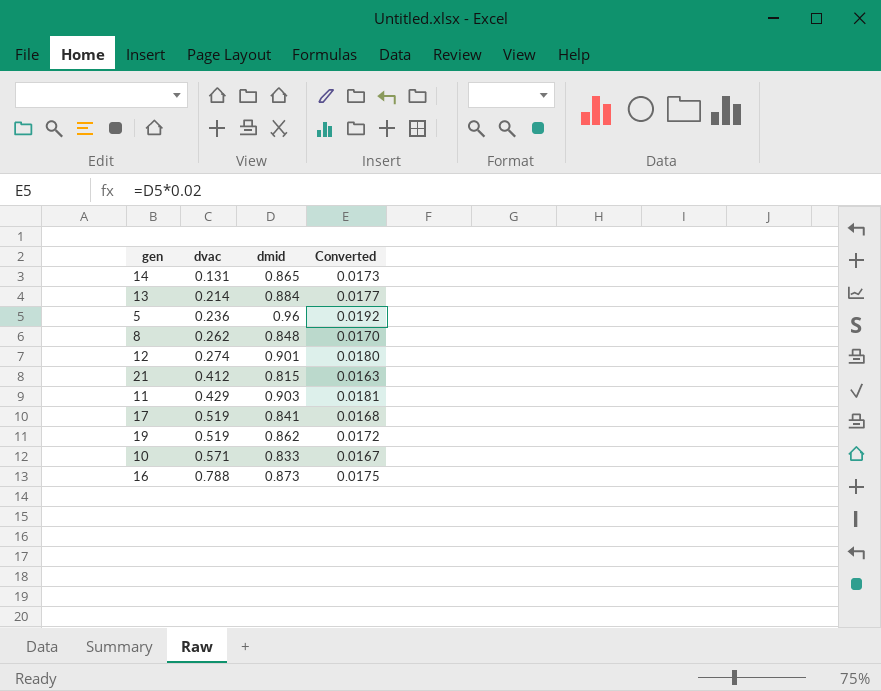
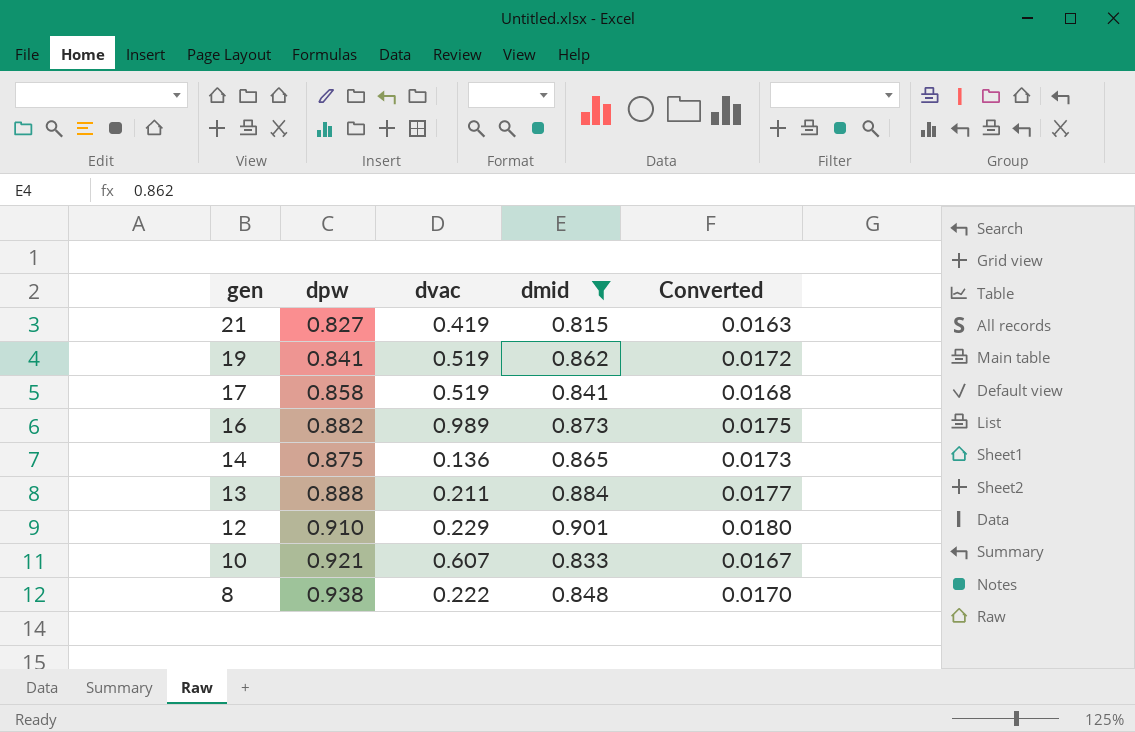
filter: none -> dmid <= 0.901
row order: dvac ascending -> gen descending
column dpw | position: none -> 2
21 | dvac: 0.412 -> 0.419
16 | dvac: 0.788 -> 0.989
14 | dvac: 0.131 -> 0.136
13 | dvac: 0.214 -> 0.211
12 | dvac: 0.274 -> 0.229
10 | dvac: 0.571 -> 0.607
8 | dvac: 0.262 -> 0.222

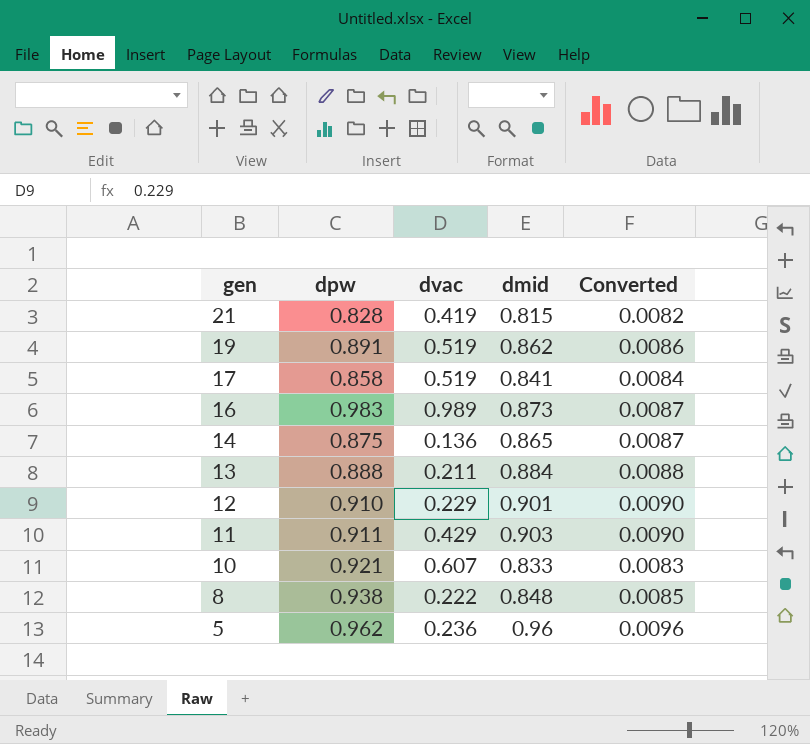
filter: dmid <= 0.901 -> none
column Converted | formula: [dmid] * 0.02 -> [dmid] * 0.01
21 | dpw: 0.827 -> 0.828
19 | dpw: 0.841 -> 0.891
16 | dpw: 0.882 -> 0.983

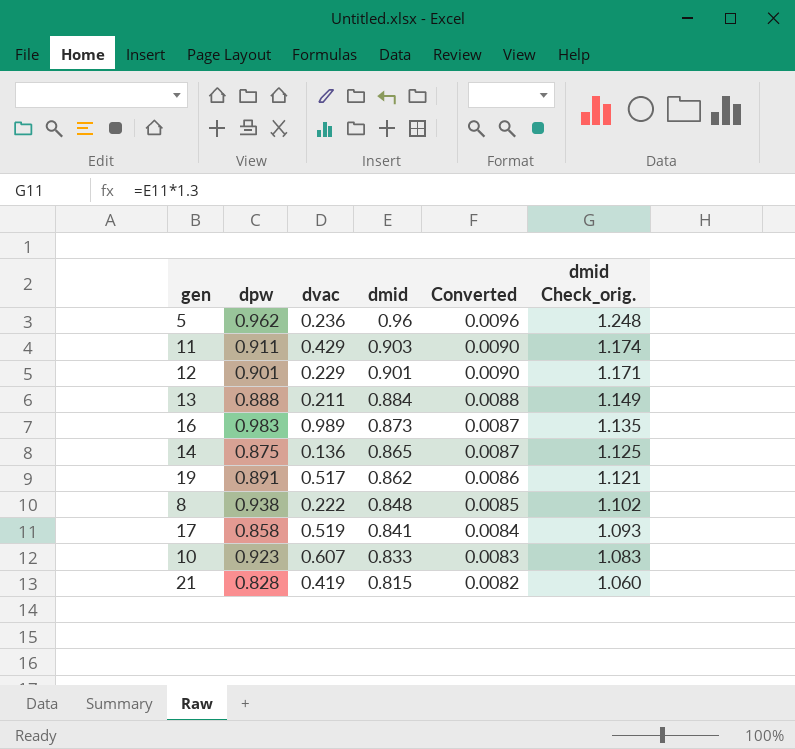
row order: gen descending -> dmid descending
column dmid Check_orig. | formula: none -> [dmid] * 1.3
12 | dpw: 0.910 -> 0.901
19 | dvac: 0.519 -> 0.517
10 | dpw: 0.921 -> 0.923

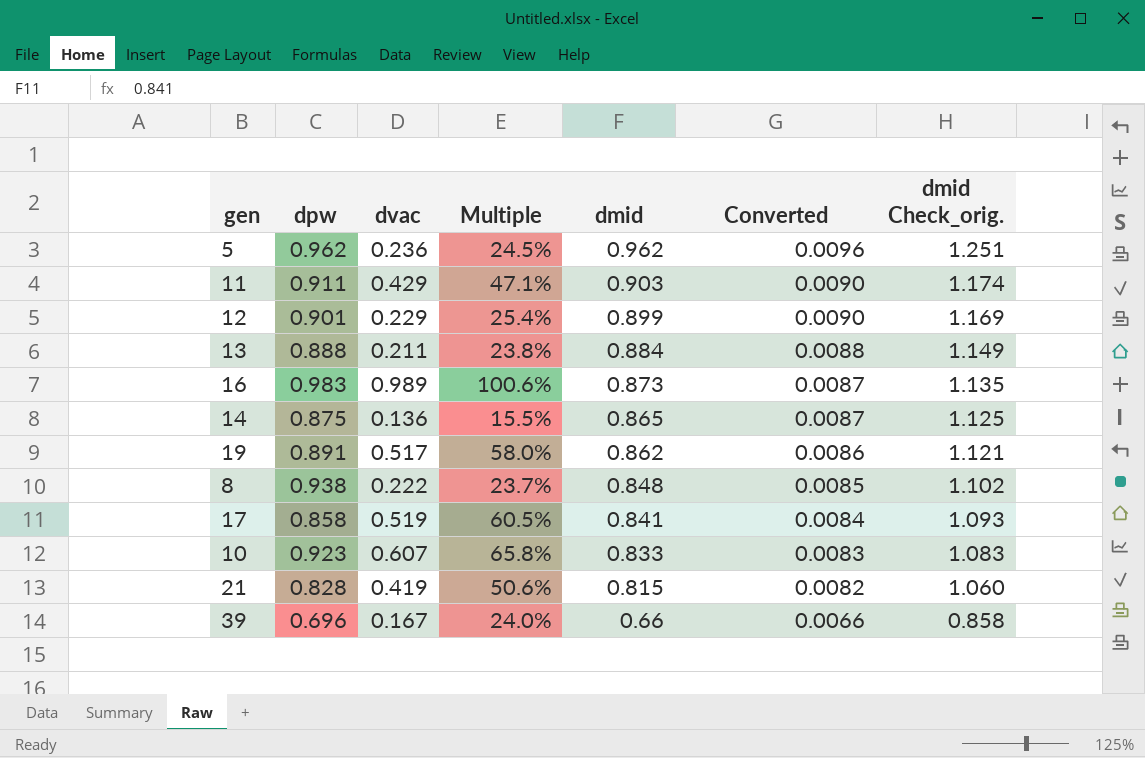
column Multiple | formula: none -> [dvac] / [dpw]
5 | dmid: 0.96 -> 0.962
5 | dmid Check_orig.: 1.248 -> 1.251
12 | dmid: 0.901 -> 0.899
12 | dmid Check_orig.: 1.171 -> 1.169
row 39: none -> 0.696 | 0.167 | 24.0% | 0.66 | 0.0066 | 0.858

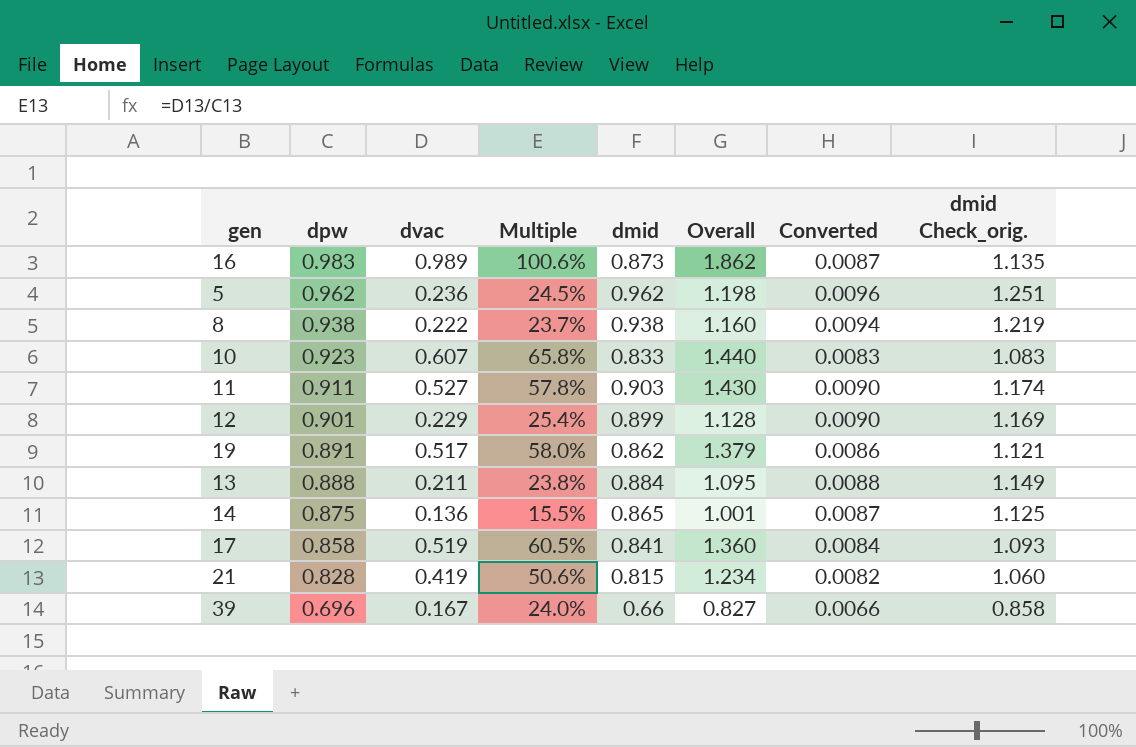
row order: dmid descending -> dpw descending
column Overall | formula: none -> [dvac] + [dmid]
8 | dmid: 0.848 -> 0.938
8 | Converted: 0.0085 -> 0.0094
8 | dmid Check_orig.: 1.102 -> 1.219
11 | dvac: 0.429 -> 0.527
11 | Multiple: 47.1% -> 57.8%

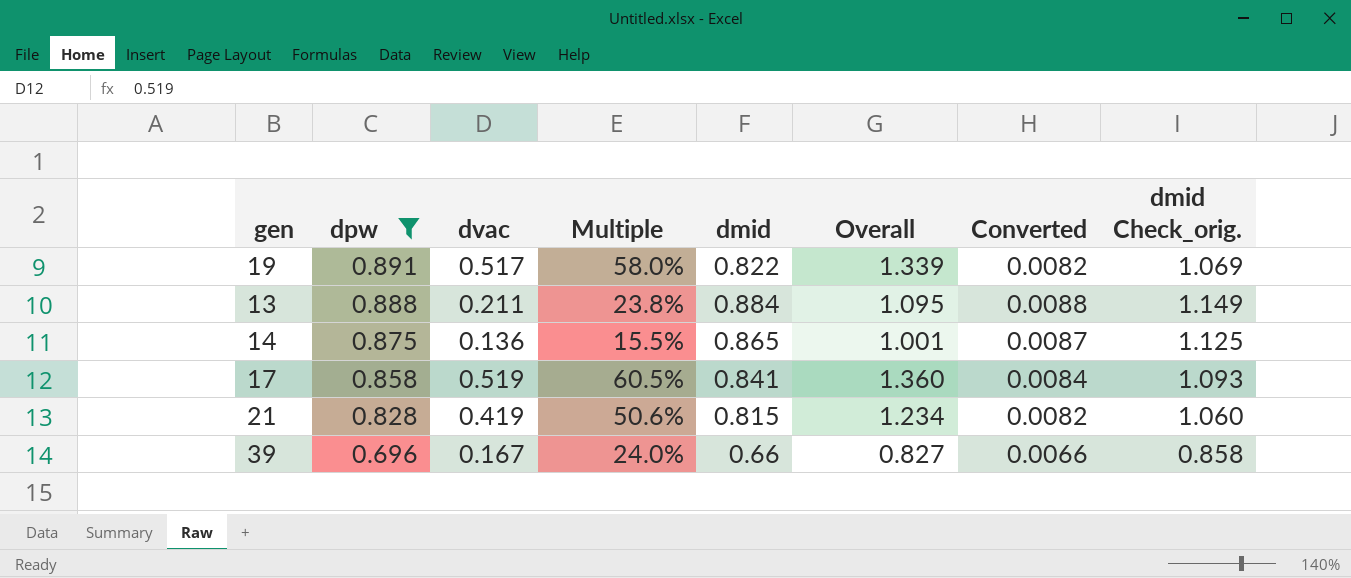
filter: none -> dpw <= 0.891
19 | dmid: 0.862 -> 0.822
19 | Overall: 1.379 -> 1.339
19 | Converted: 0.0086 -> 0.0082
19 | dmid Check_orig.: 1.121 -> 1.069

